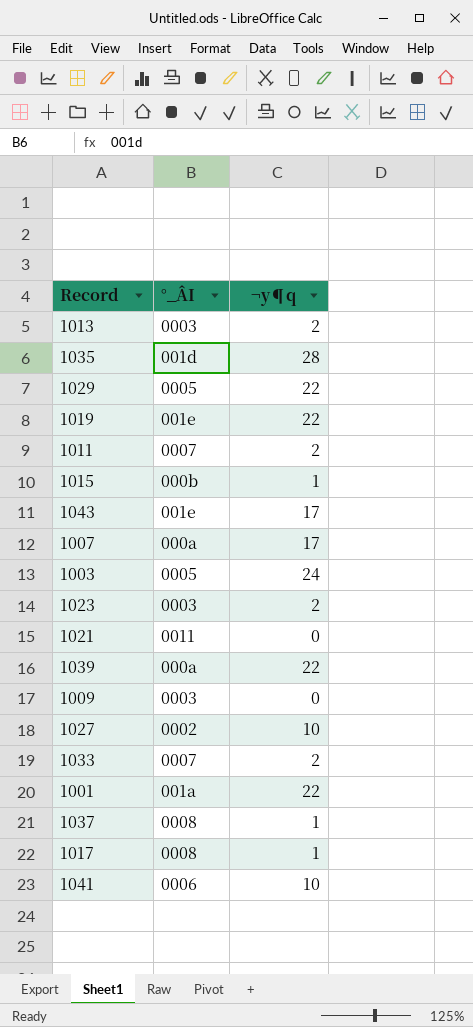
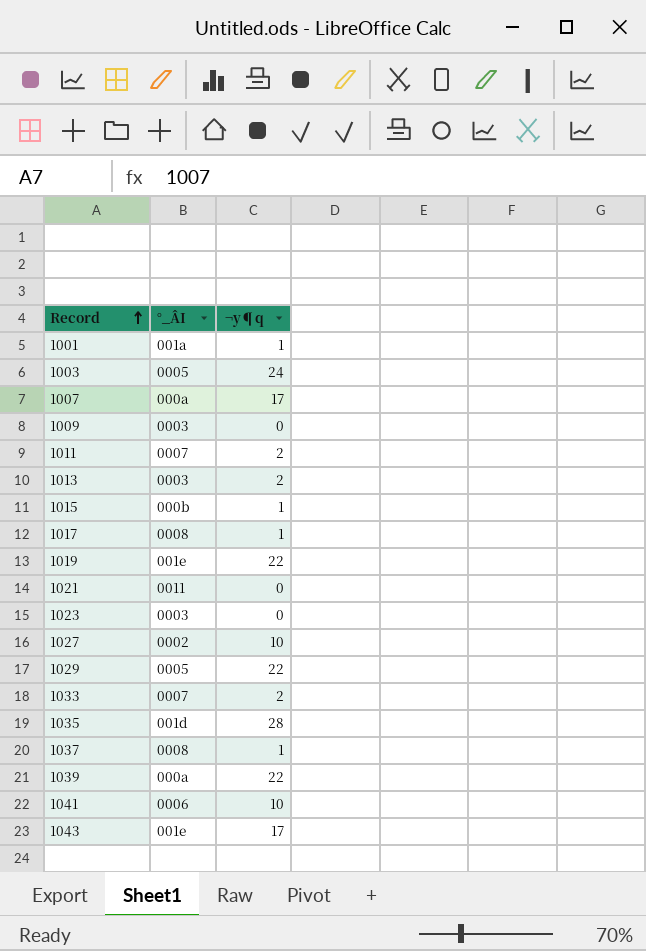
row order: none -> Record ascending
1001 | ¬y¶q: 22 -> 1
1023 | ¬y¶q: 2 -> 0

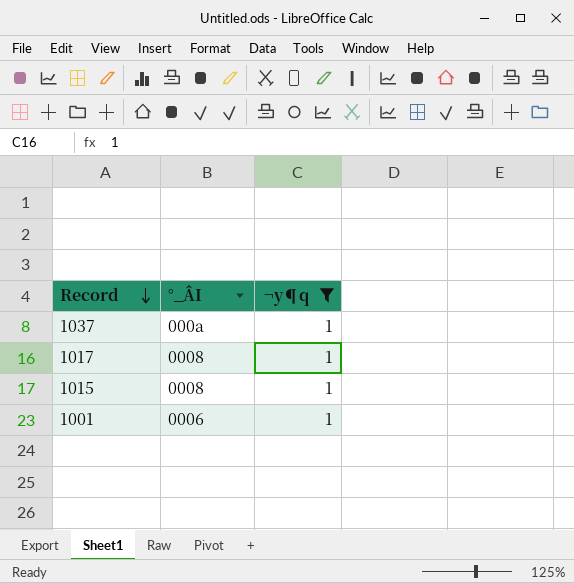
filter: none -> ¬y¶q = 1
row order: Record ascending -> Record descending
1037 | °_ÂI: 0008 -> 000a
1015 | °_ÂI: 000b -> 0008
1001 | °_ÂI: 001a -> 0006

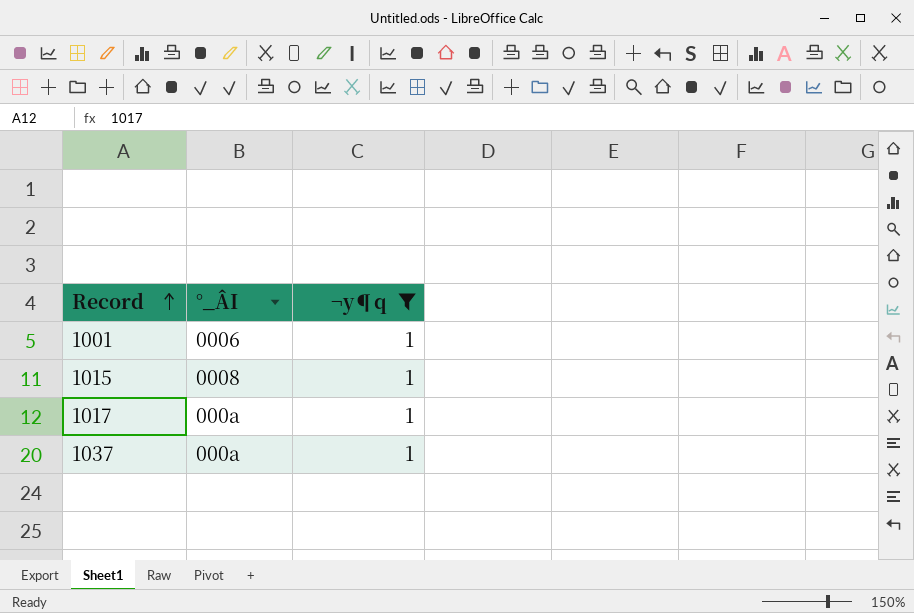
row order: Record descending -> Record ascending
1017 | °_ÂI: 0008 -> 000a

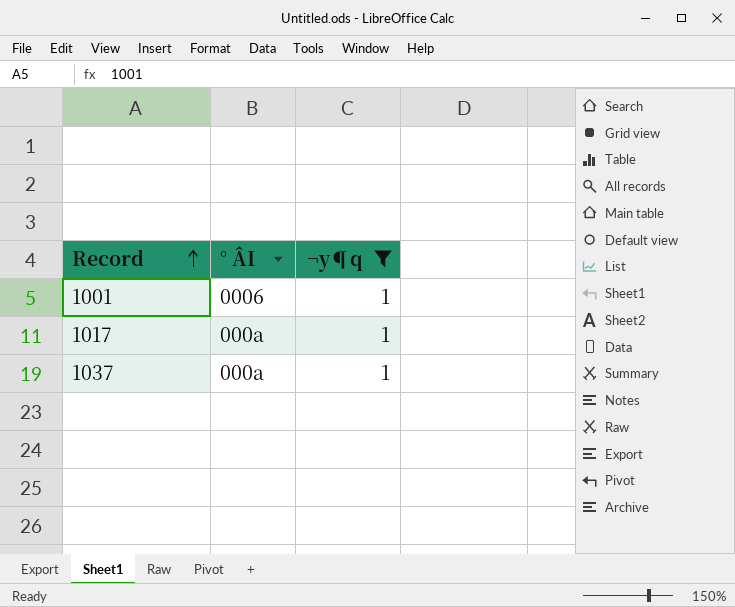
column name: °_ÂI -> ° ÂI
row 1015: 0008 | 1 -> none

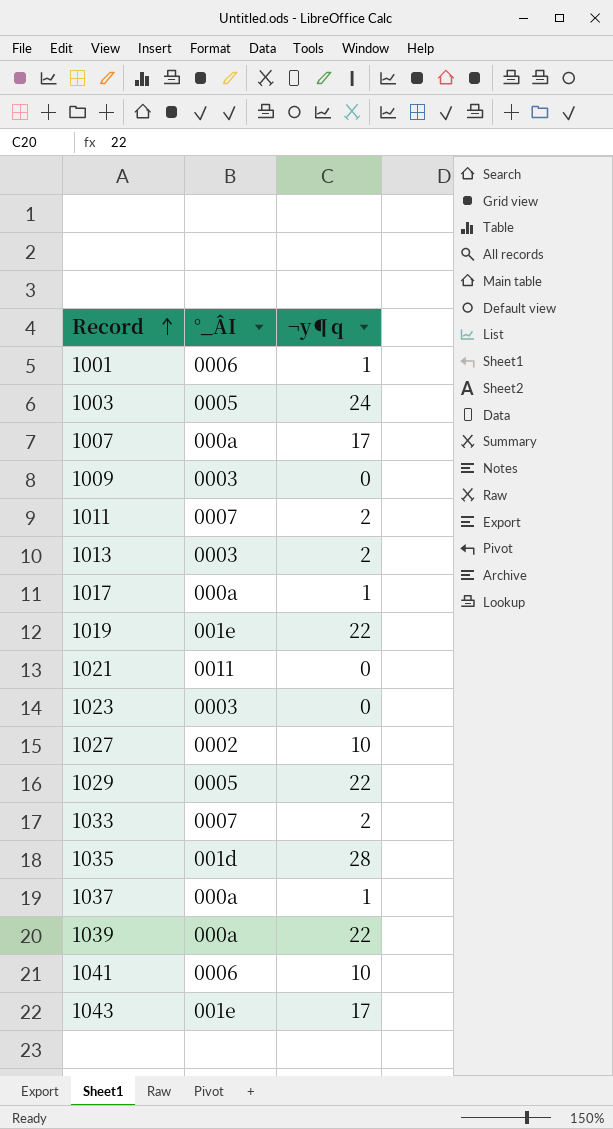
filter: ¬y¶q = 1 -> none
column name: ° ÂI -> °_ÂI

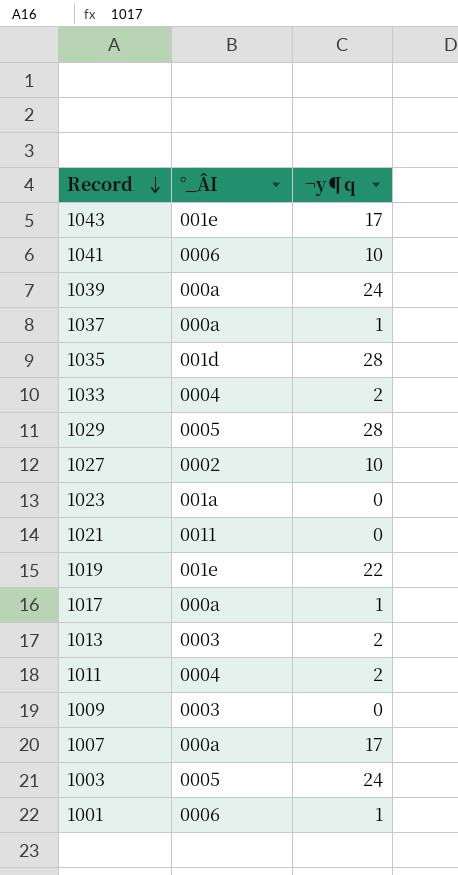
row order: Record ascending -> Record descending
1039 | ¬y¶q: 22 -> 24
1033 | °_ÂI: 0007 -> 0004
1029 | ¬y¶q: 22 -> 28
1023 | °_ÂI: 0003 -> 001a
1011 | °_ÂI: 0007 -> 0004

